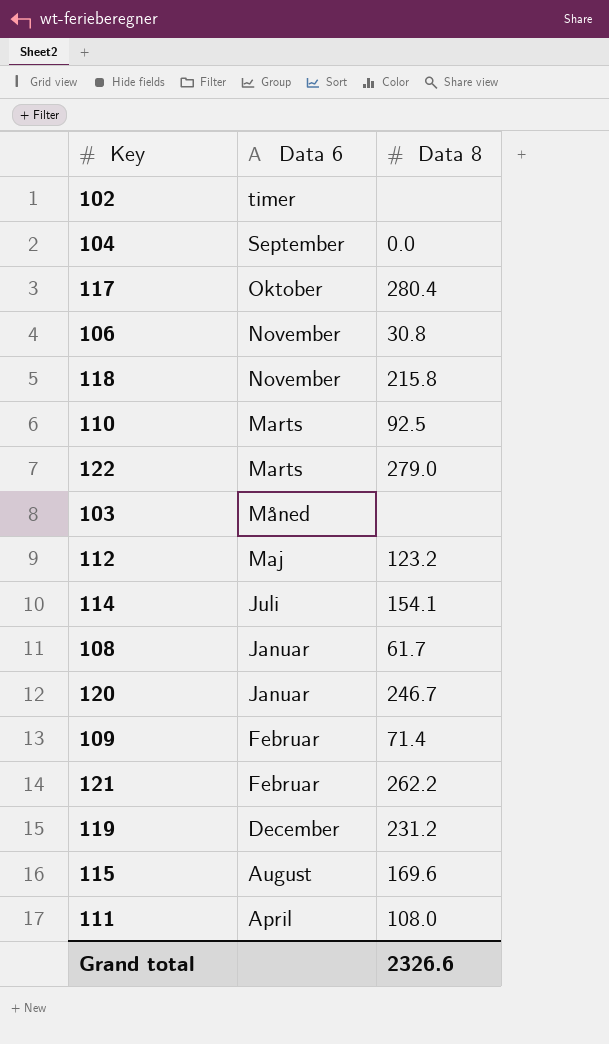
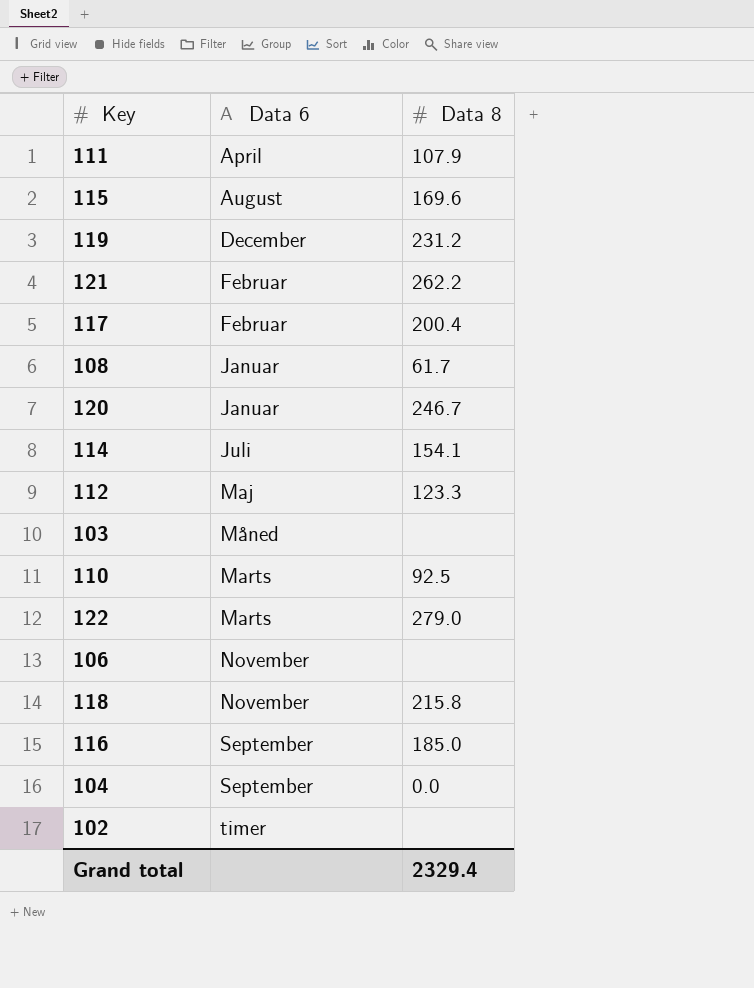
row order: Data 6 descending -> Data 6 ascending
row 109: Februar | 71.4 -> none
111 | Data 8: 108.0 -> 107.9
117 | Data 6: Oktober -> Februar
117 | Data 8: 280.4 -> 200.4
112 | Data 8: 123.2 -> 123.3
106 | Data 8: 30.8 -> none
row 116: none -> September | 185.0
Grand total | Data 8: 2326.6 -> 2329.4

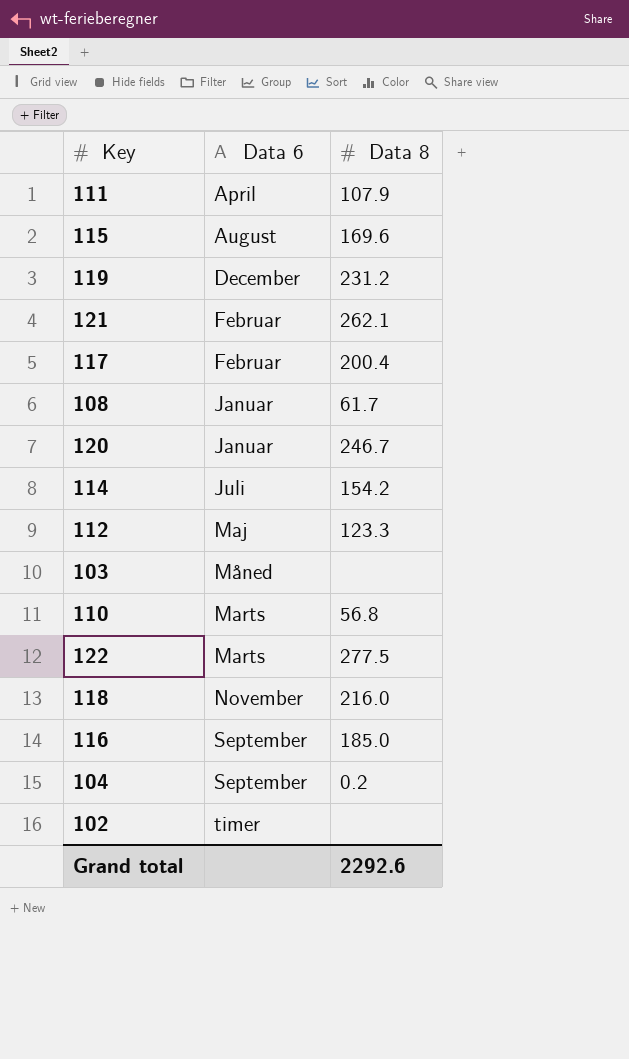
row 106: November | none -> none
121 | Data 8: 262.2 -> 262.1
114 | Data 8: 154.1 -> 154.2
110 | Data 8: 92.5 -> 56.8
122 | Data 8: 279.0 -> 277.5
118 | Data 8: 215.8 -> 216.0
104 | Data 8: 0.0 -> 0.2
Grand total | Data 8: 2329.4 -> 2292.6

